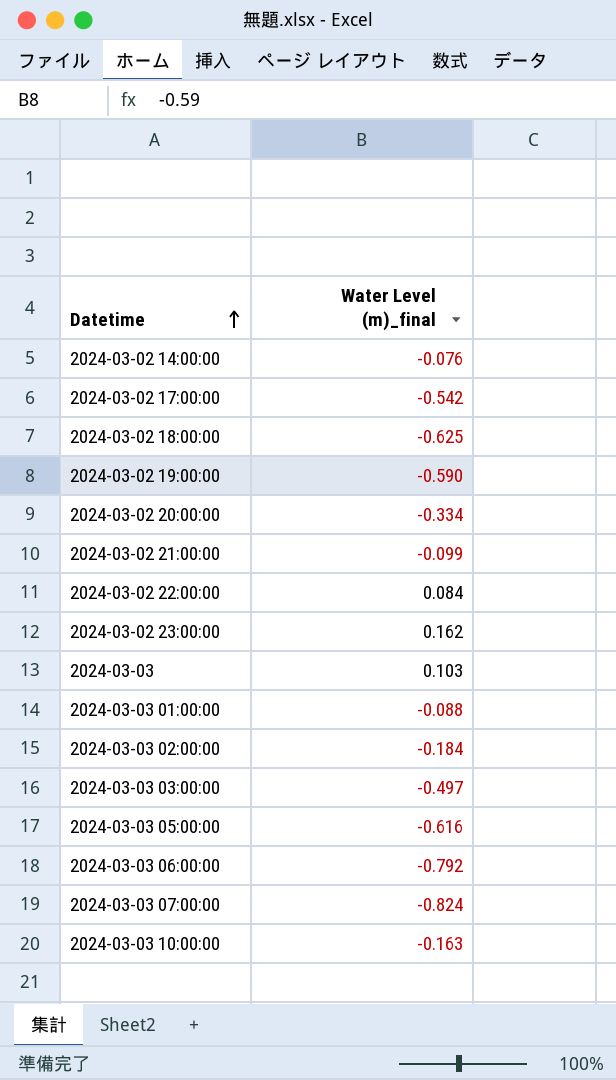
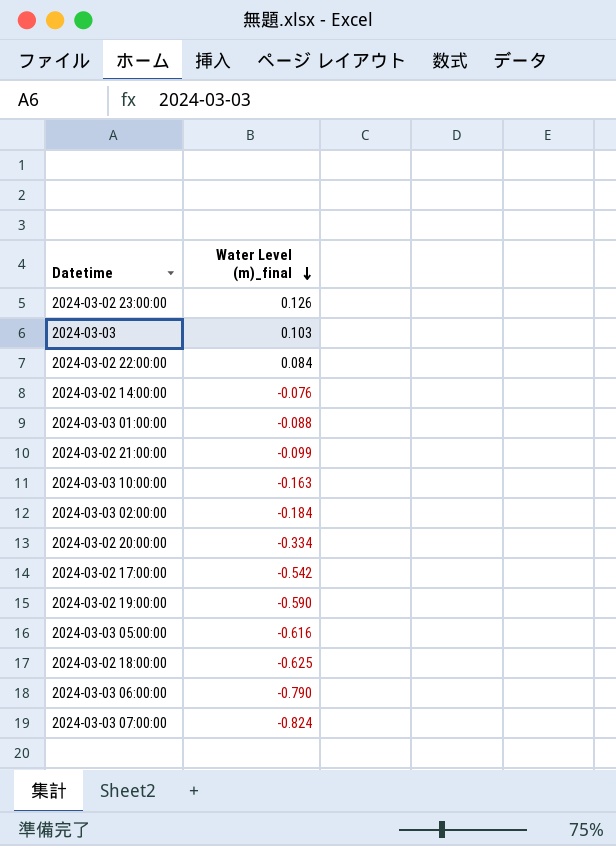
row order: Datetime ascending -> Water Level (m)_final descending
row 2024-03-03 03:00:00: -0.497 -> none
2024-03-02 23:00:00 | Water Level (m)_final: 0.162 -> 0.126
2024-03-03 06:00:00 | Water Level (m)_final: -0.792 -> -0.790

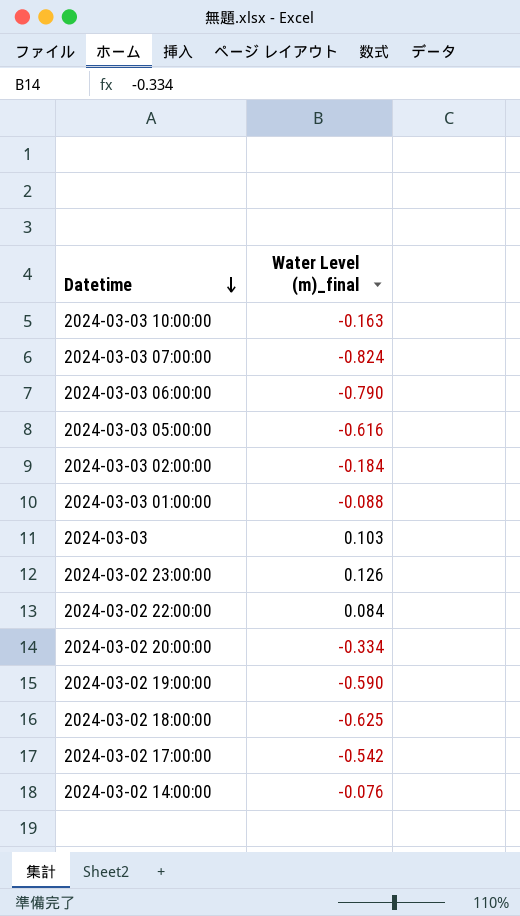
row order: Water Level (m)_final descending -> Datetime descending
row 2024-03-02 21:00:00: -0.099 -> none

